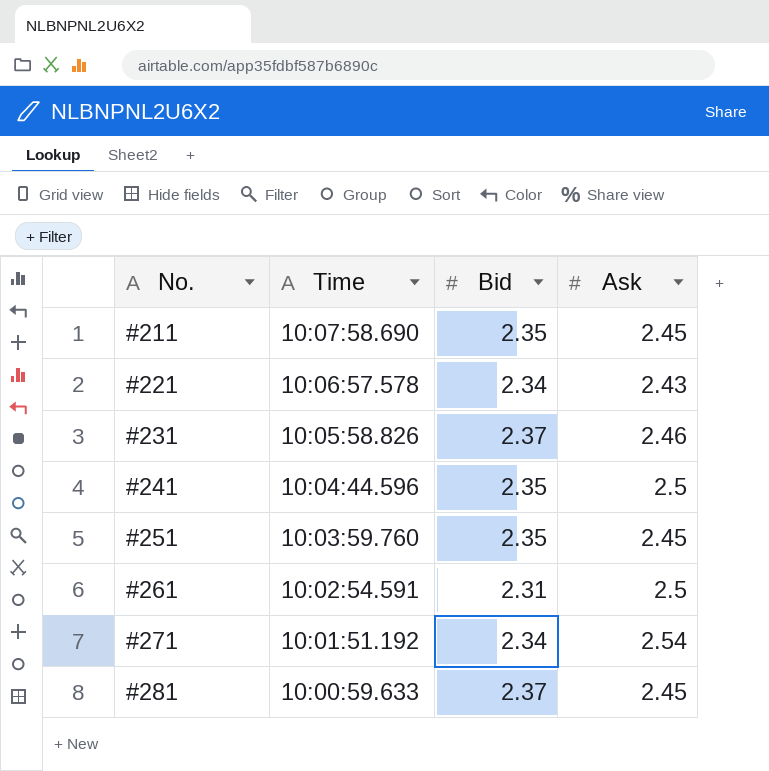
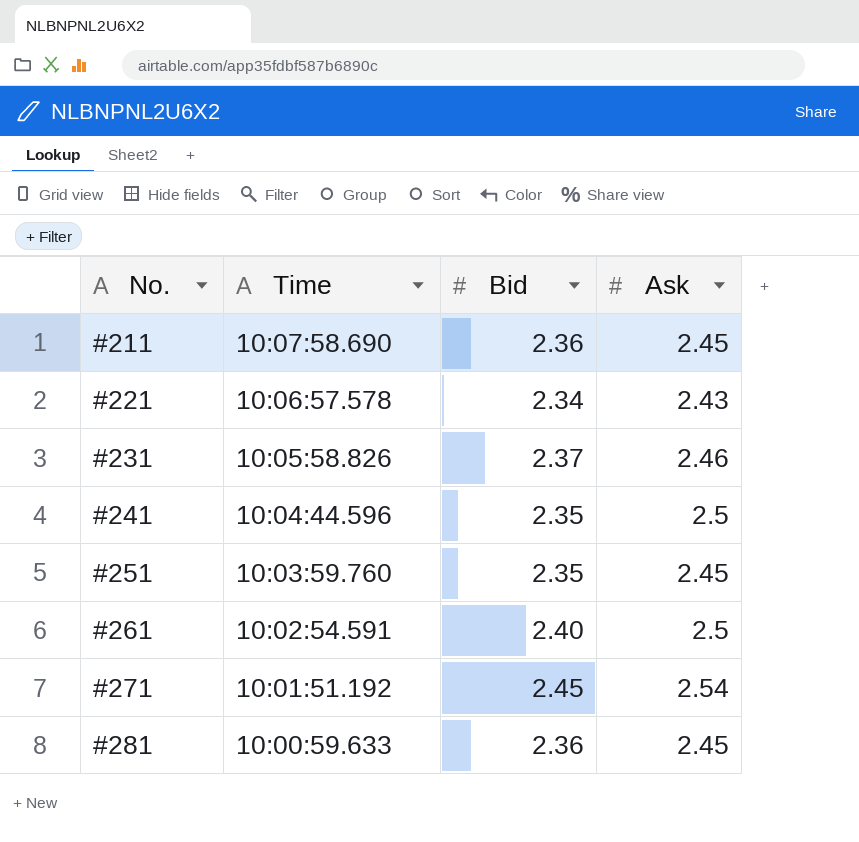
#211 | Bid: 2.35 -> 2.36
#261 | Bid: 2.31 -> 2.40
#271 | Bid: 2.34 -> 2.45
#281 | Bid: 2.37 -> 2.36

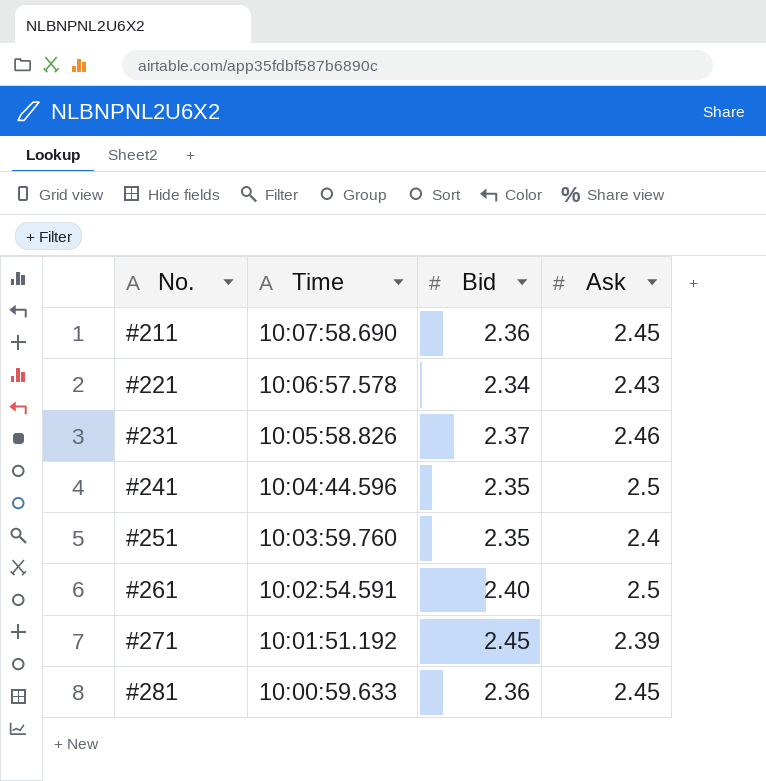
#251 | Ask: 2.45 -> 2.4
#271 | Ask: 2.54 -> 2.39

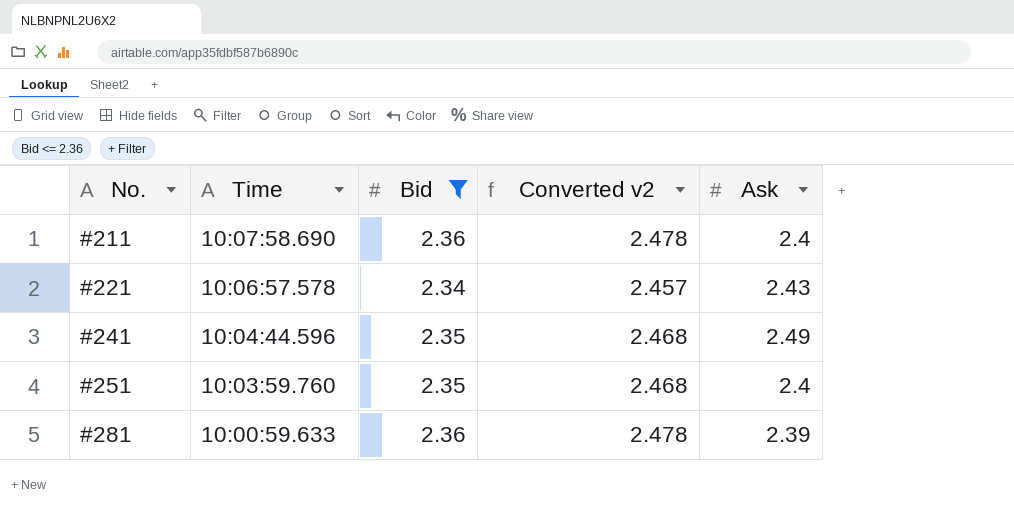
filter: none -> Bid <= 2.36
column Converted v2 | formula: none -> [Bid] * 1.05
#211 | Ask: 2.45 -> 2.4
#241 | Ask: 2.5 -> 2.49
#281 | Ask: 2.45 -> 2.39

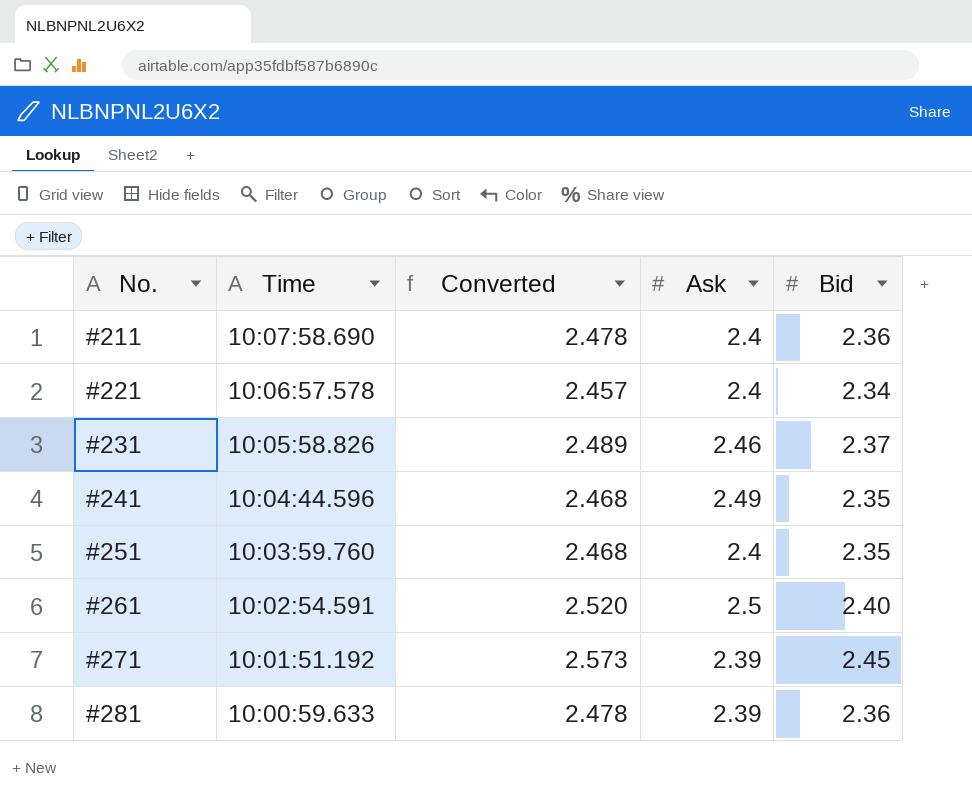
filter: Bid <= 2.36 -> none
column name: Converted v2 -> Converted
column Bid | position: 3 -> 5
#221 | Ask: 2.43 -> 2.4

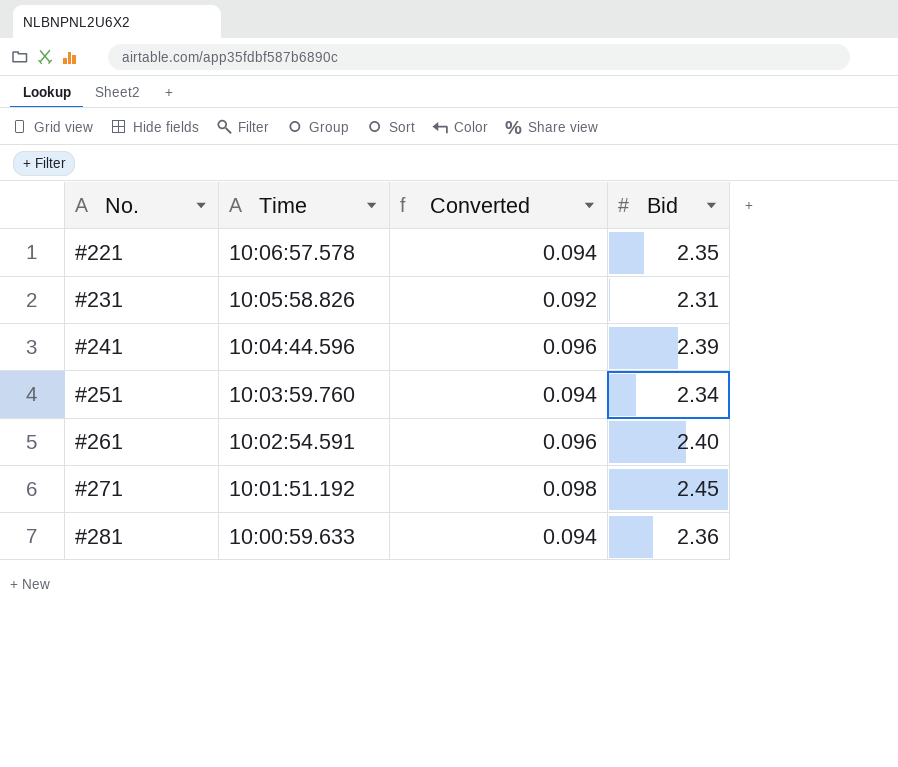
column Ask | position: 4 -> none
column Converted | formula: [Bid] * 1.05 -> [Bid] * 0.04
row #211: 10:07:58.690 | 2.478 | 2.4 | 2.36 -> none
#221 | Bid: 2.34 -> 2.35
#231 | Bid: 2.37 -> 2.31
#241 | Bid: 2.35 -> 2.39
#251 | Bid: 2.35 -> 2.34

